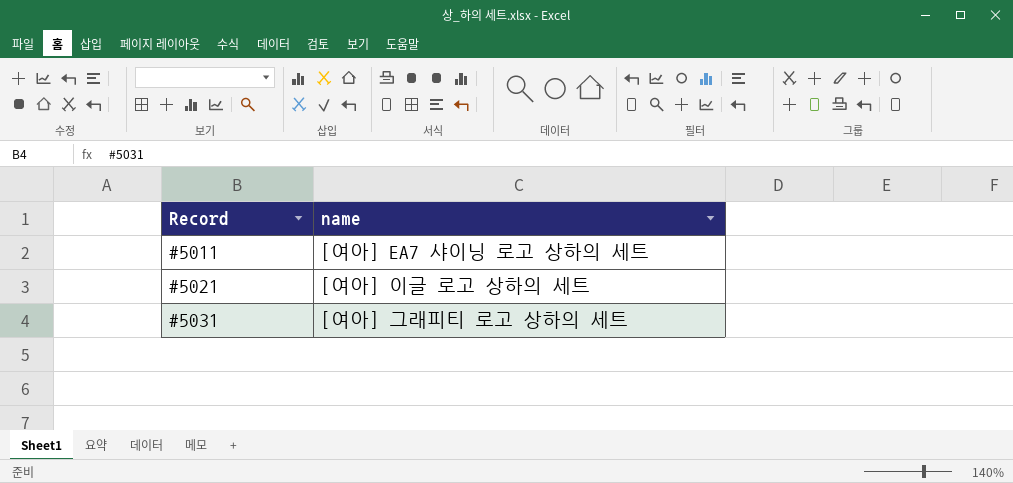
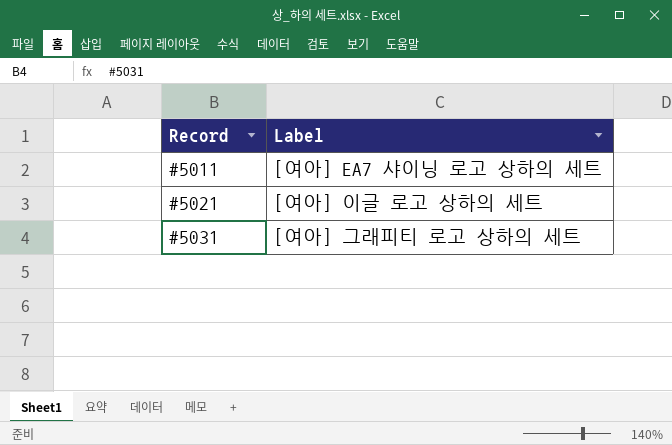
column name: name -> Label

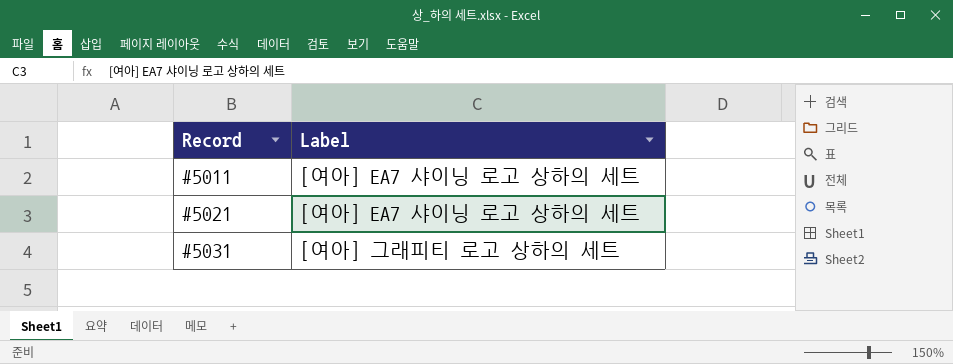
#5021 | Label: [여아] 이글 로고 상하의 세트 -> [여아] EA7 샤이닝 로고 상하의 세트

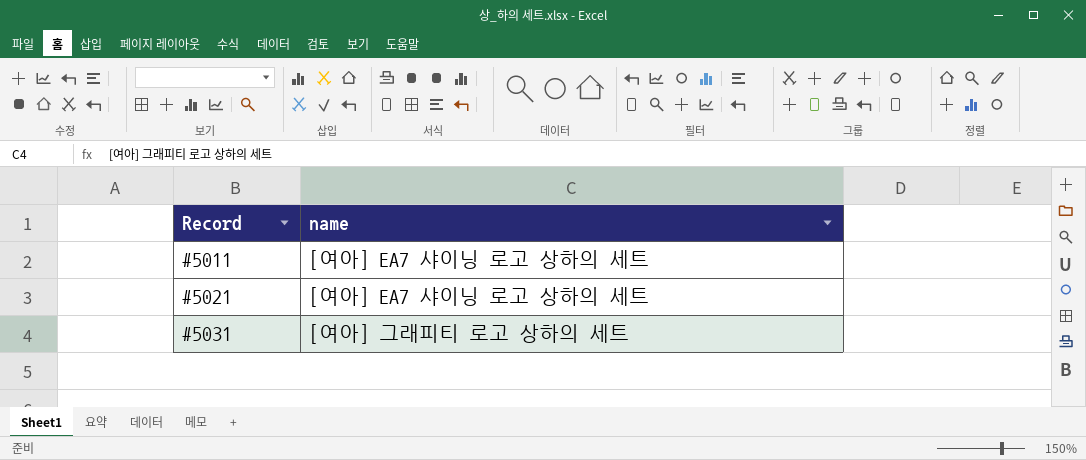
column name: Label -> name

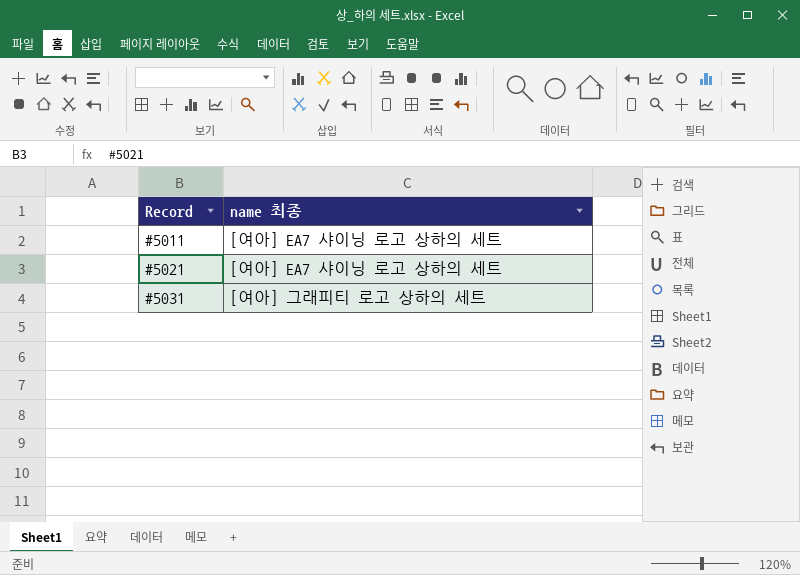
column name: name -> name 최종

